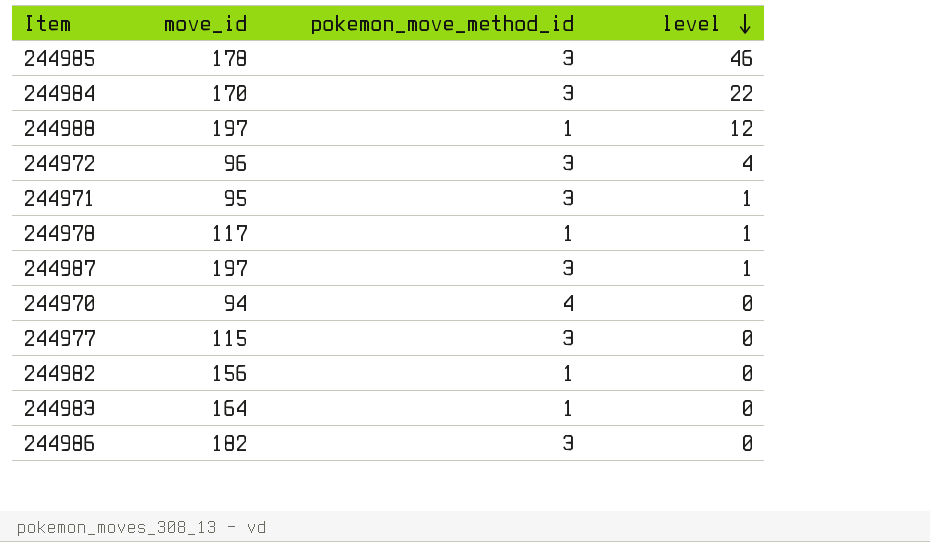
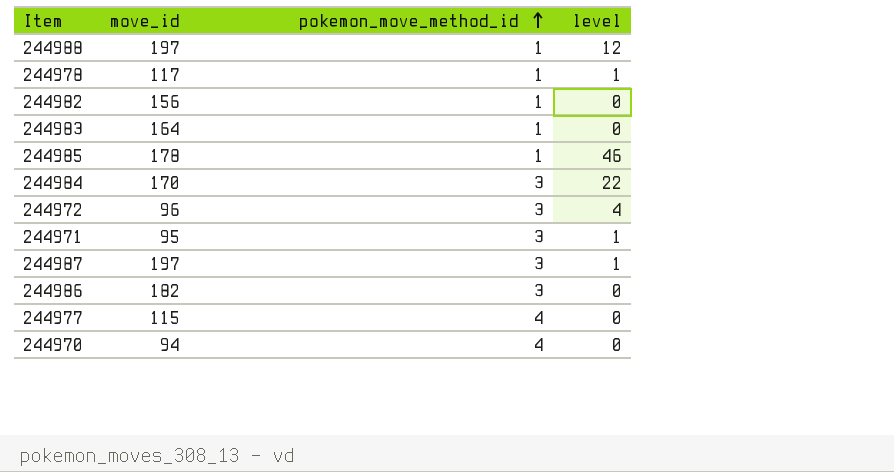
row order: level descending -> pokemon_move_method_id ascending
244985 | pokemon_move_method_id: 3 -> 1
244977 | pokemon_move_method_id: 3 -> 4

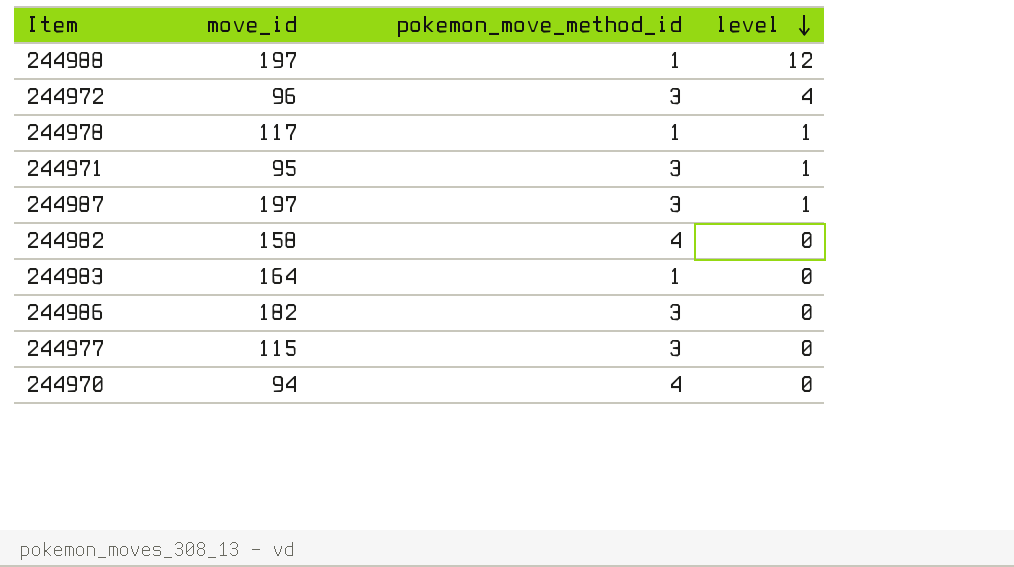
row order: pokemon_move_method_id ascending -> level descending
row 244985: 178 | 1 | 46 -> none
row 244984: 170 | 3 | 22 -> none
244982 | move_id: 156 -> 158
244982 | pokemon_move_method_id: 1 -> 4
244977 | pokemon_move_method_id: 4 -> 3

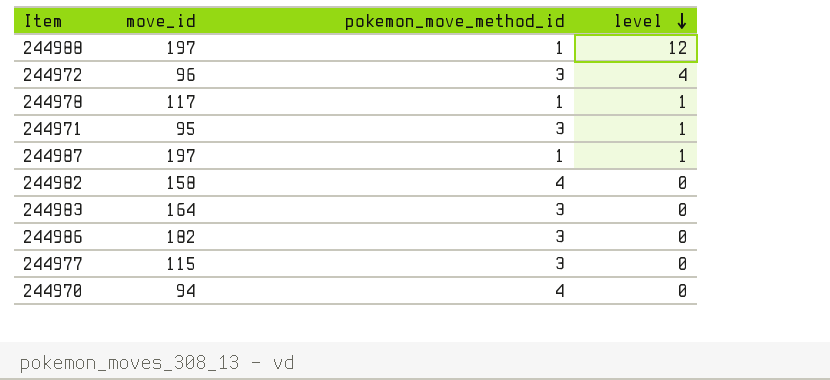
244987 | pokemon_move_method_id: 3 -> 1
244983 | pokemon_move_method_id: 1 -> 3

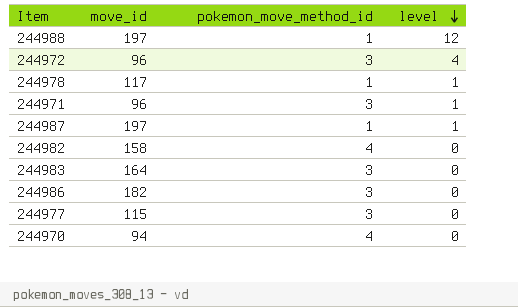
244971 | move_id: 95 -> 96

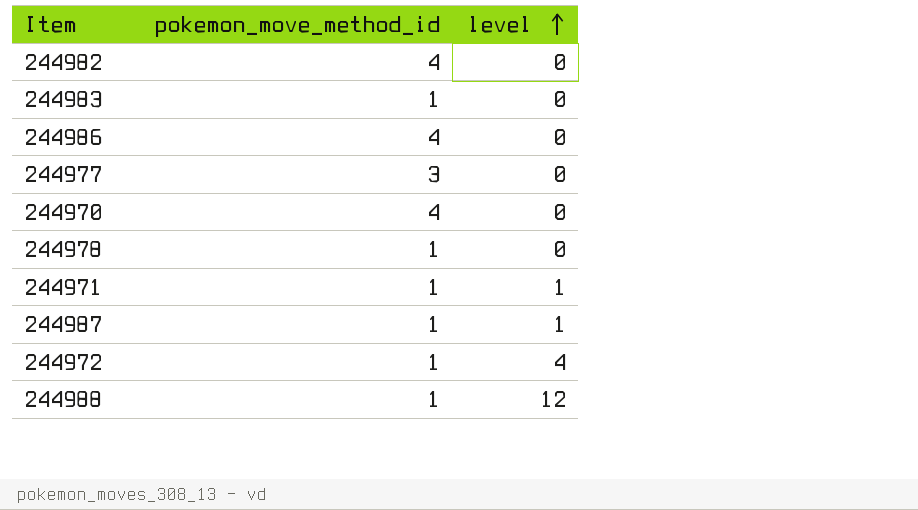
row order: level descending -> level ascending
column move_id | position: 2 -> none
244983 | pokemon_move_method_id: 3 -> 1
244986 | pokemon_move_method_id: 3 -> 4
244978 | level: 1 -> 0
244971 | pokemon_move_method_id: 3 -> 1
244972 | pokemon_move_method_id: 3 -> 1

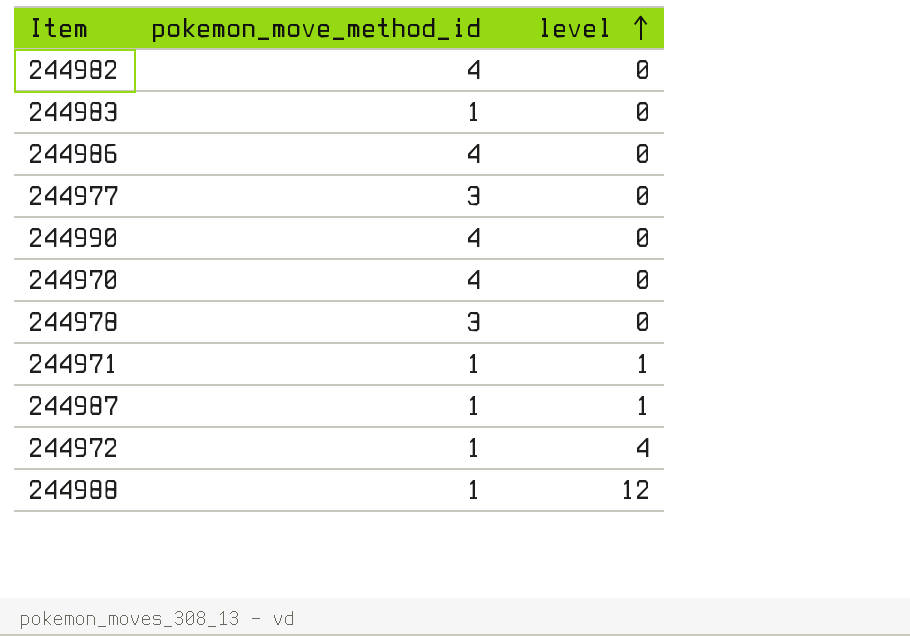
row 244990: none -> 4 | 0
244978 | pokemon_move_method_id: 1 -> 3

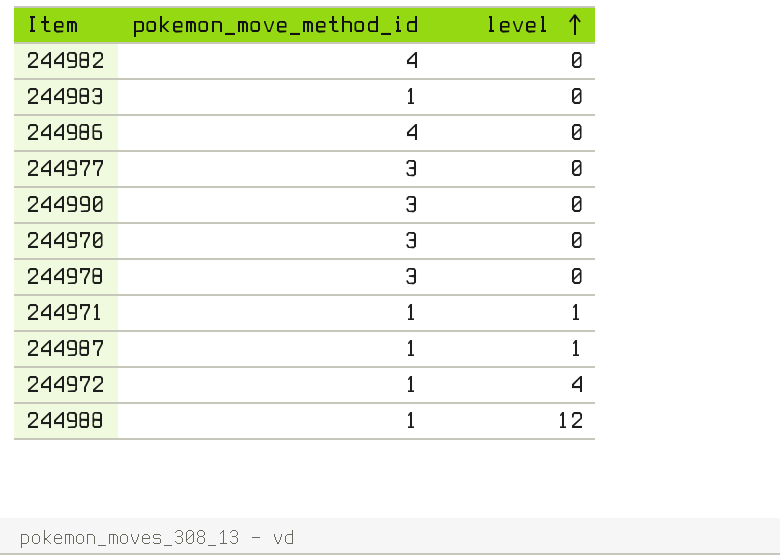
244990 | pokemon_move_method_id: 4 -> 3
244970 | pokemon_move_method_id: 4 -> 3

